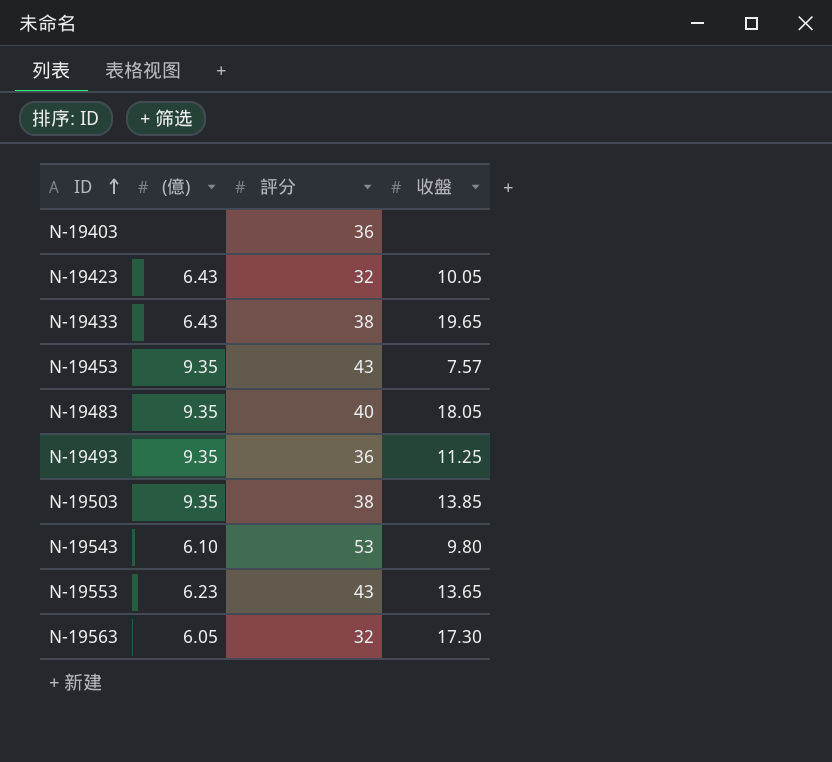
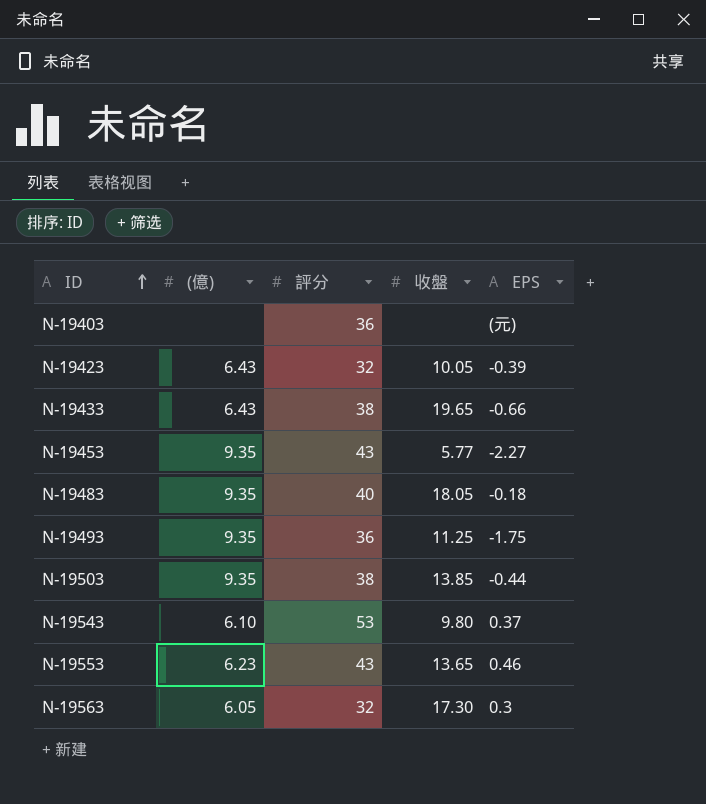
column EPS | position: none -> 5
N-19453 | 收盤: 7.57 -> 5.77

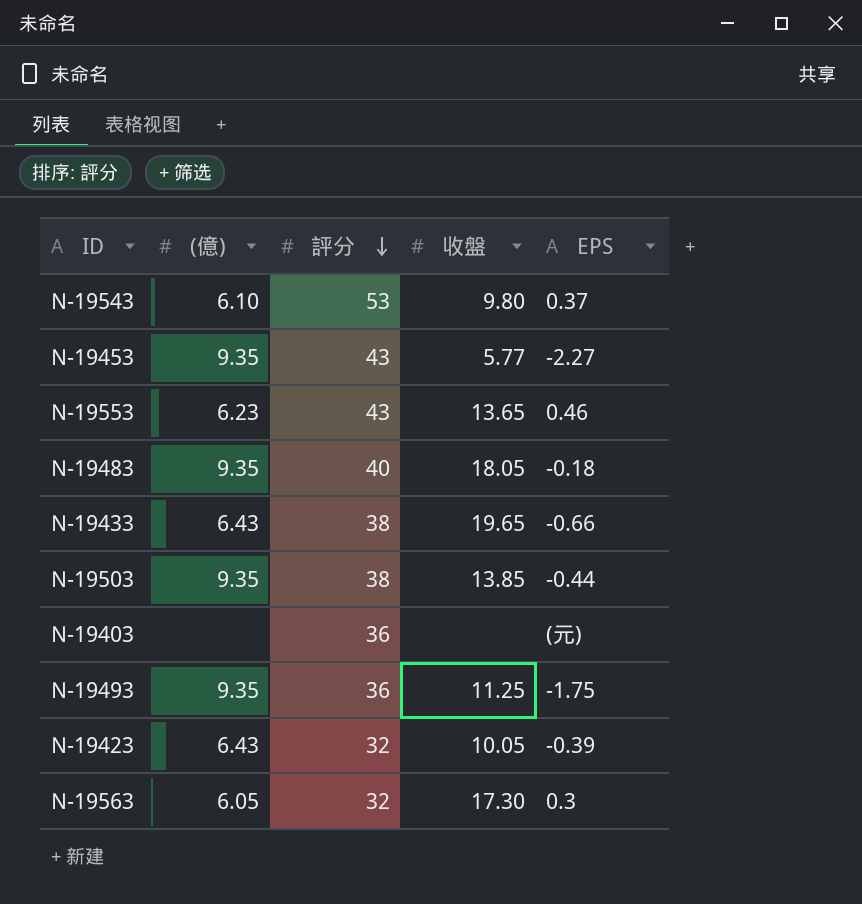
row order: ID ascending -> 評分 descending

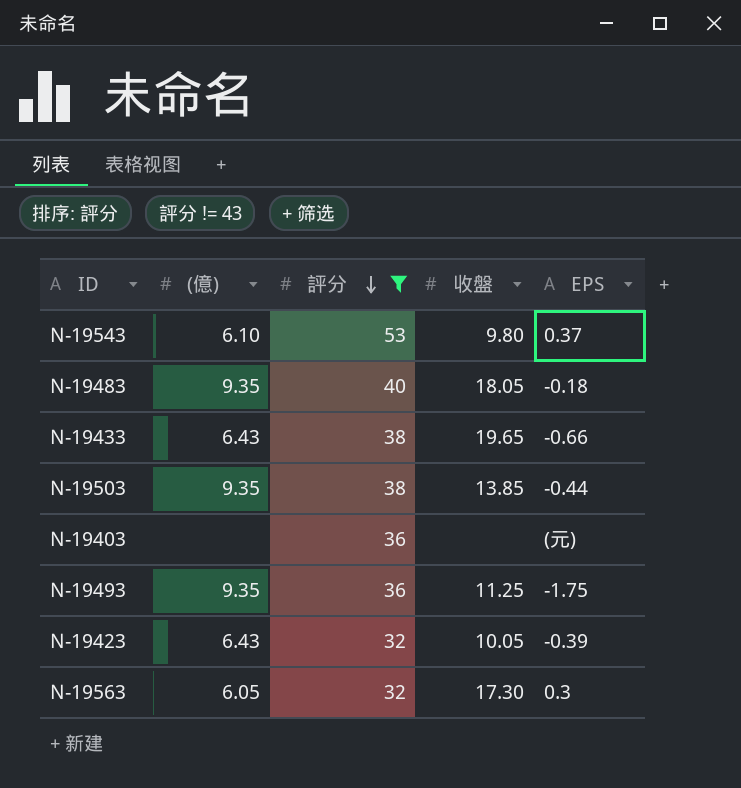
filter: none -> 評分 != 43

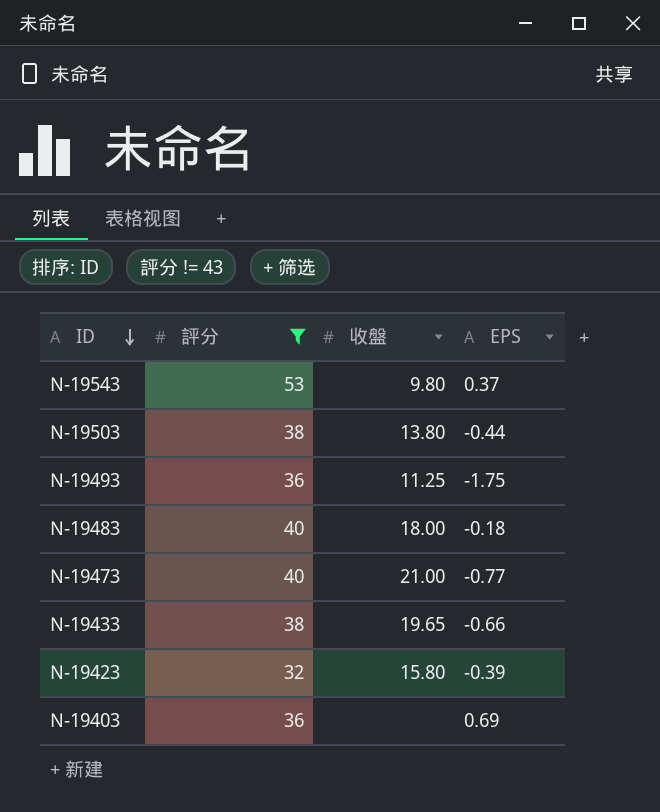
row order: 評分 descending -> ID descending
column (億) | position: 2 -> none
row N-19563: 6.05 | 32 | 17.30 | 0.3 -> none
N-19503 | 收盤: 13.85 -> 13.80
N-19483 | 收盤: 18.05 -> 18.00
row N-19473: none -> 40 | 21.00 | -0.77
N-19423 | 收盤: 10.05 -> 15.80
N-19403 | EPS: (元) -> 0.69

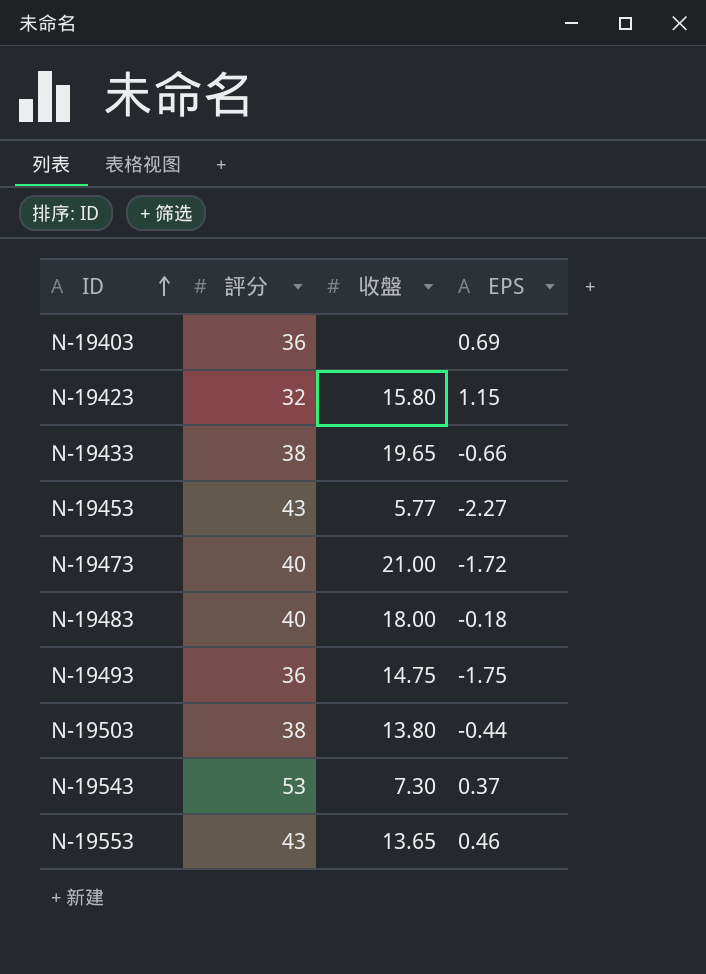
filter: 評分 != 43 -> none
row order: ID descending -> ID ascending
N-19423 | EPS: -0.39 -> 1.15
N-19473 | EPS: -0.77 -> -1.72
N-19493 | 收盤: 11.25 -> 14.75
N-19543 | 收盤: 9.80 -> 7.30

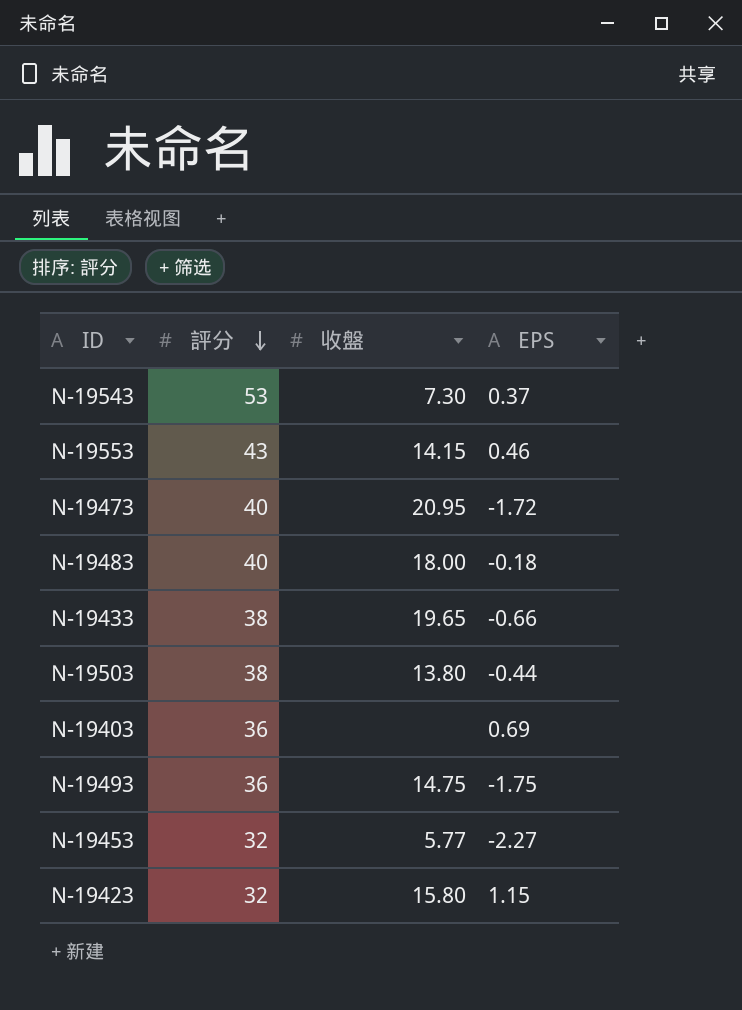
row order: ID ascending -> 評分 descending
N-19553 | 收盤: 13.65 -> 14.15
N-19473 | 收盤: 21.00 -> 20.95
N-19453 | 評分: 43 -> 32

